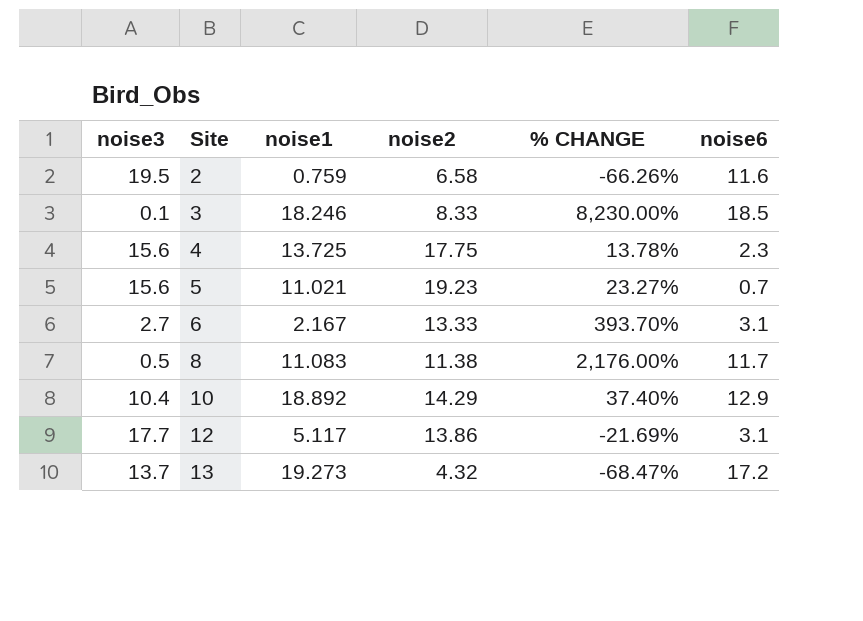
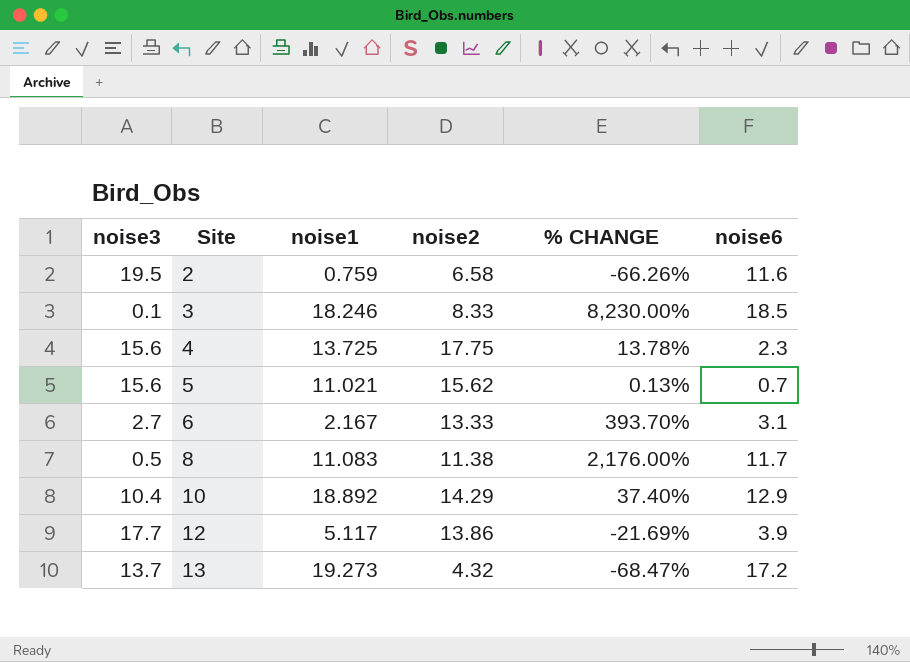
5 | noise2: 19.23 -> 15.62
5 | % CHANGE: 23.27% -> 0.13%
12 | noise6: 3.1 -> 3.9

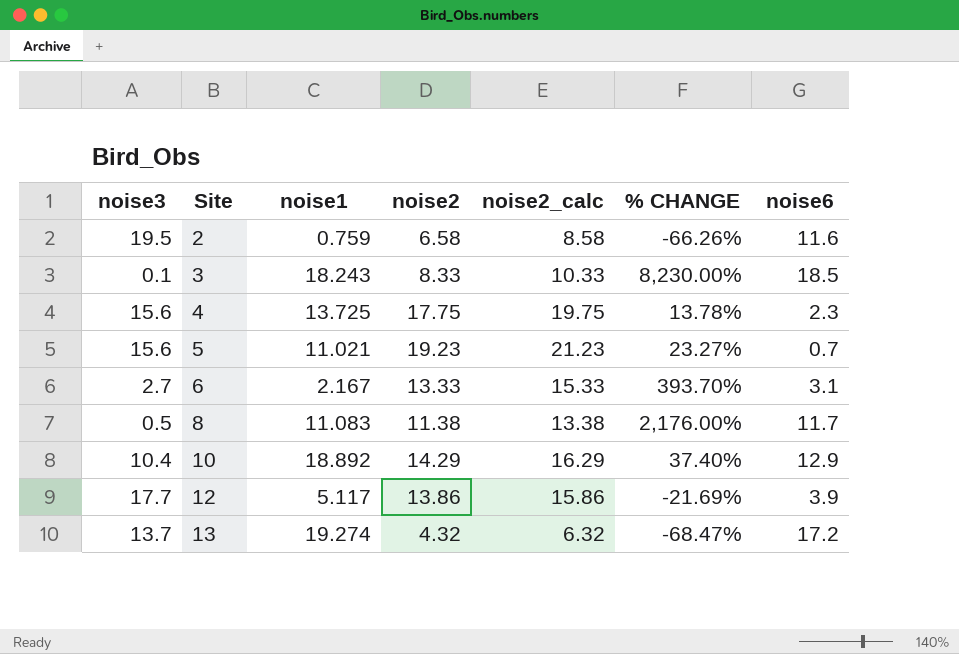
column noise2_calc | formula: none -> [noise2] + 2
3 | noise1: 18.246 -> 18.243
5 | noise2: 15.62 -> 19.23
5 | % CHANGE: 0.13% -> 23.27%
13 | noise1: 19.273 -> 19.274

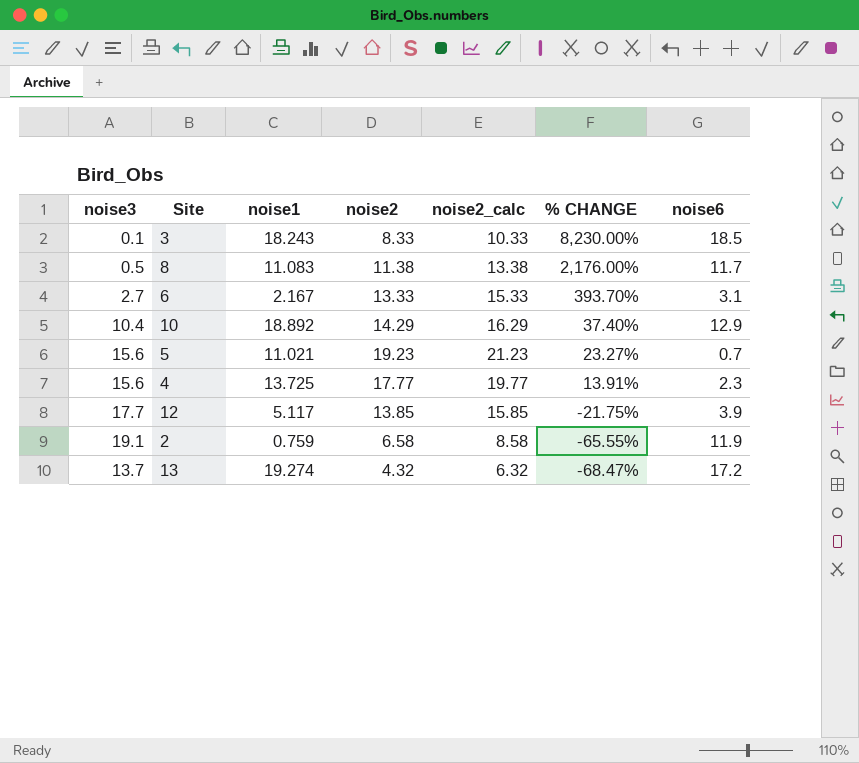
row order: Site ascending -> % CHANGE descending
4 | noise2: 17.75 -> 17.77
4 | noise2_calc: 19.75 -> 19.77
4 | % CHANGE: 13.78% -> 13.91%
12 | noise2: 13.86 -> 13.85
12 | noise2_calc: 15.86 -> 15.85
12 | % CHANGE: -21.69% -> -21.75%
2 | noise3: 19.5 -> 19.1
2 | % CHANGE: -66.26% -> -65.55%
2 | noise6: 11.6 -> 11.9

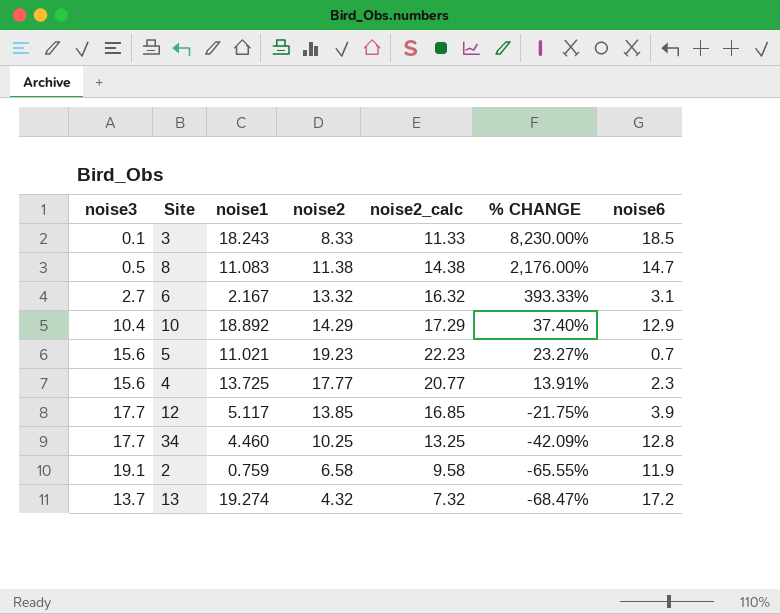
column noise2_calc | formula: [noise2] + 2 -> [noise2] + 3
8 | noise6: 11.7 -> 14.7
6 | noise2: 13.33 -> 13.32
6 | % CHANGE: 393.70% -> 393.33%
row 34: none -> 17.7 | 4.460 | 10.25 | 13.25 | -42.09% | 12.8

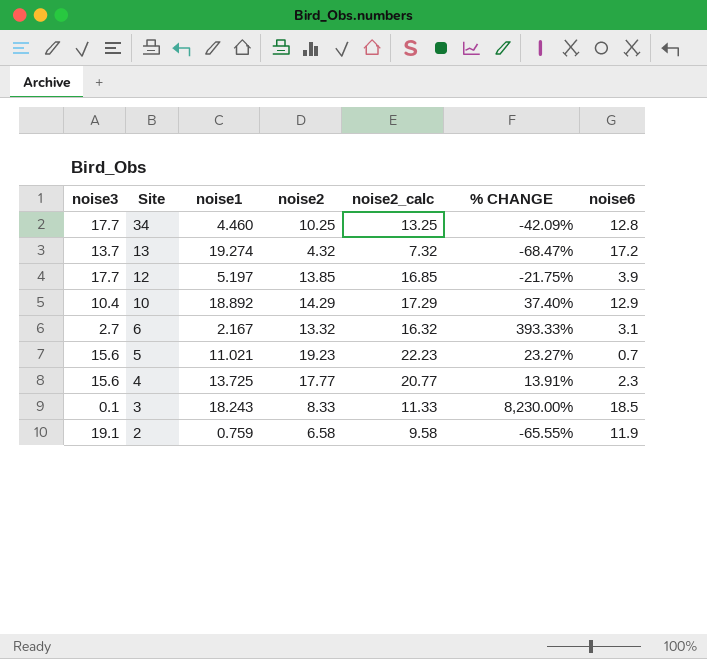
row order: % CHANGE descending -> Site descending
row 8: 0.5 | 11.083 | 11.38 | 14.38 | 2,176.00% | 14.7 -> none
12 | noise1: 5.117 -> 5.197

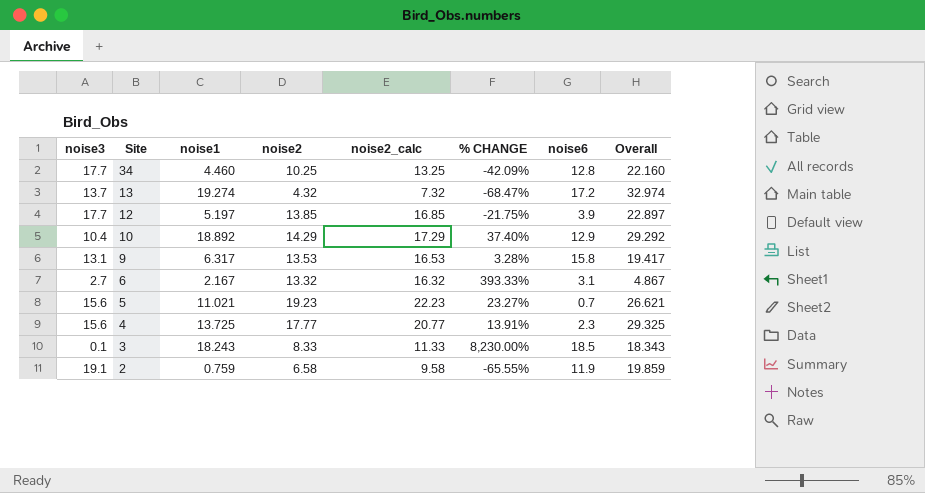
column Overall | formula: none -> [noise3] + [noise1]
row 9: none -> 13.1 | 6.317 | 13.53 | 16.53 | 3.28% | 15.8 | 19.417

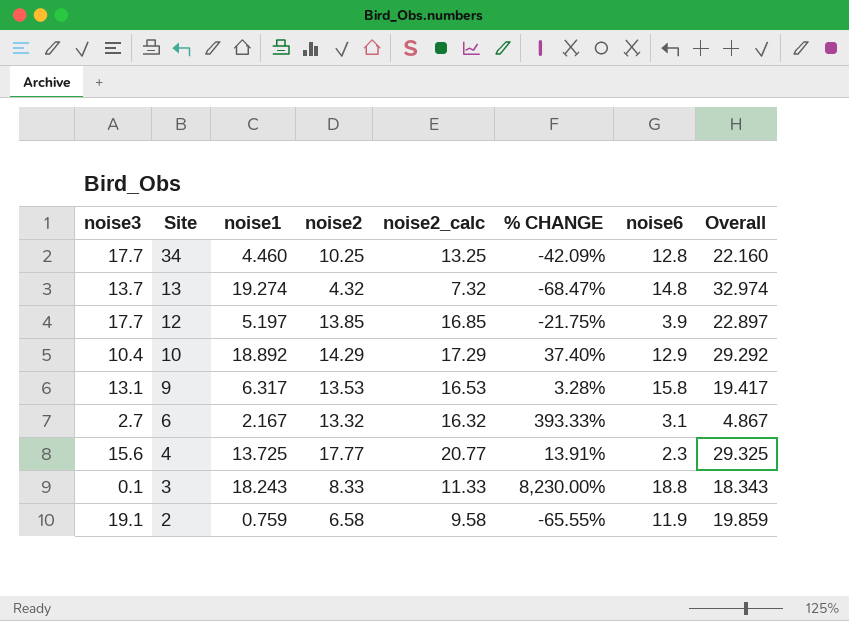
row 5: 15.6 | 11.021 | 19.23 | 22.23 | 23.27% | 0.7 | 26.621 -> none
13 | noise6: 17.2 -> 14.8
3 | noise6: 18.5 -> 18.8

